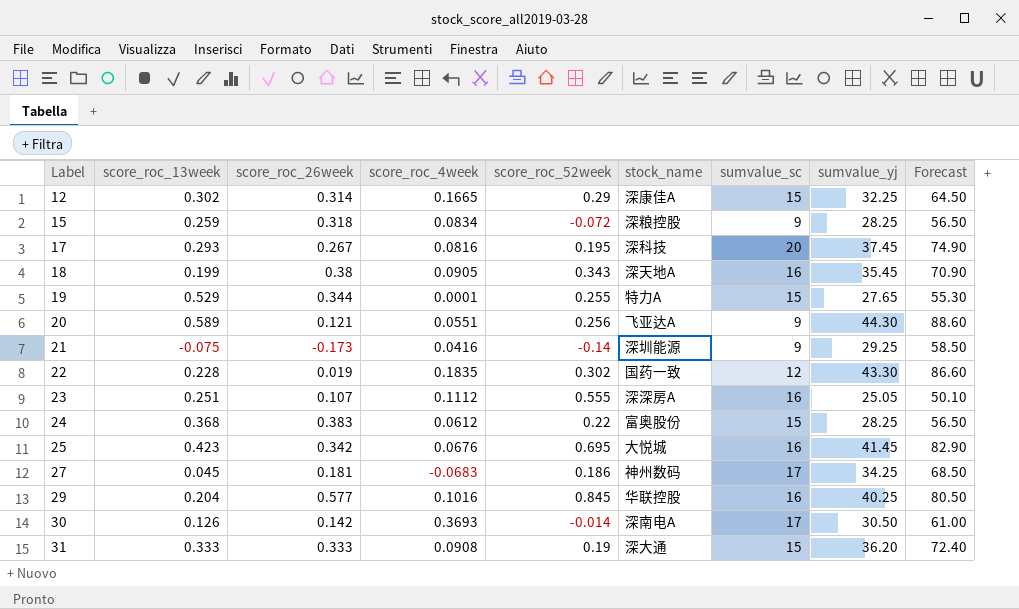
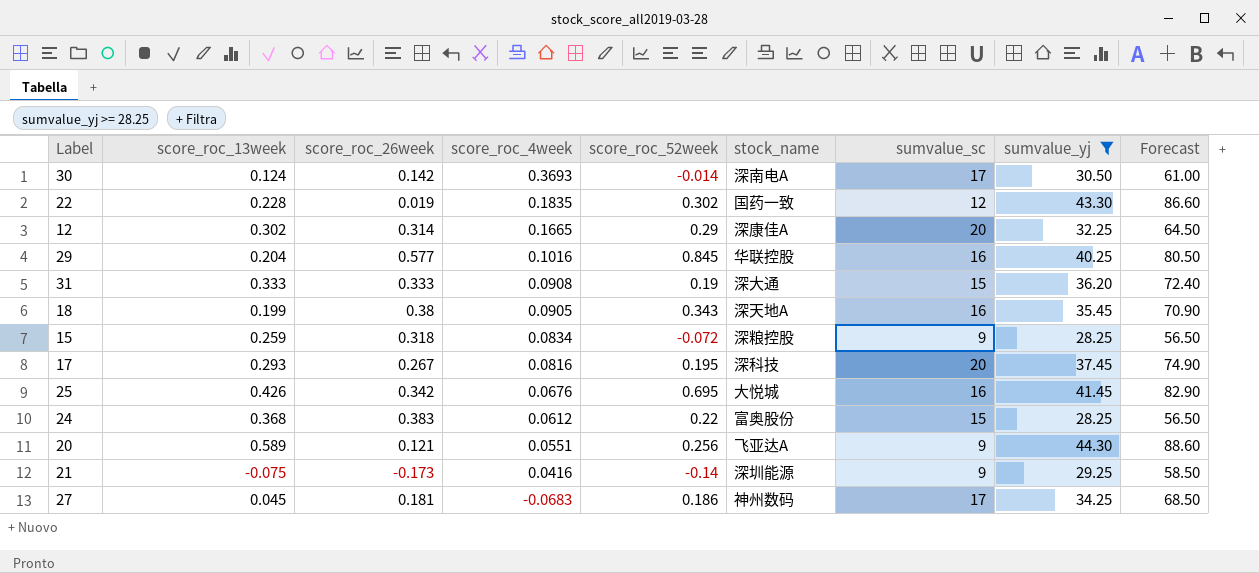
filter: none -> sumvalue_yj >= 28.25
row order: Label ascending -> score_roc_4week descending
30 | score_roc_13week: 0.126 -> 0.124
12 | sumvalue_sc: 15 -> 20
25 | score_roc_13week: 0.423 -> 0.426

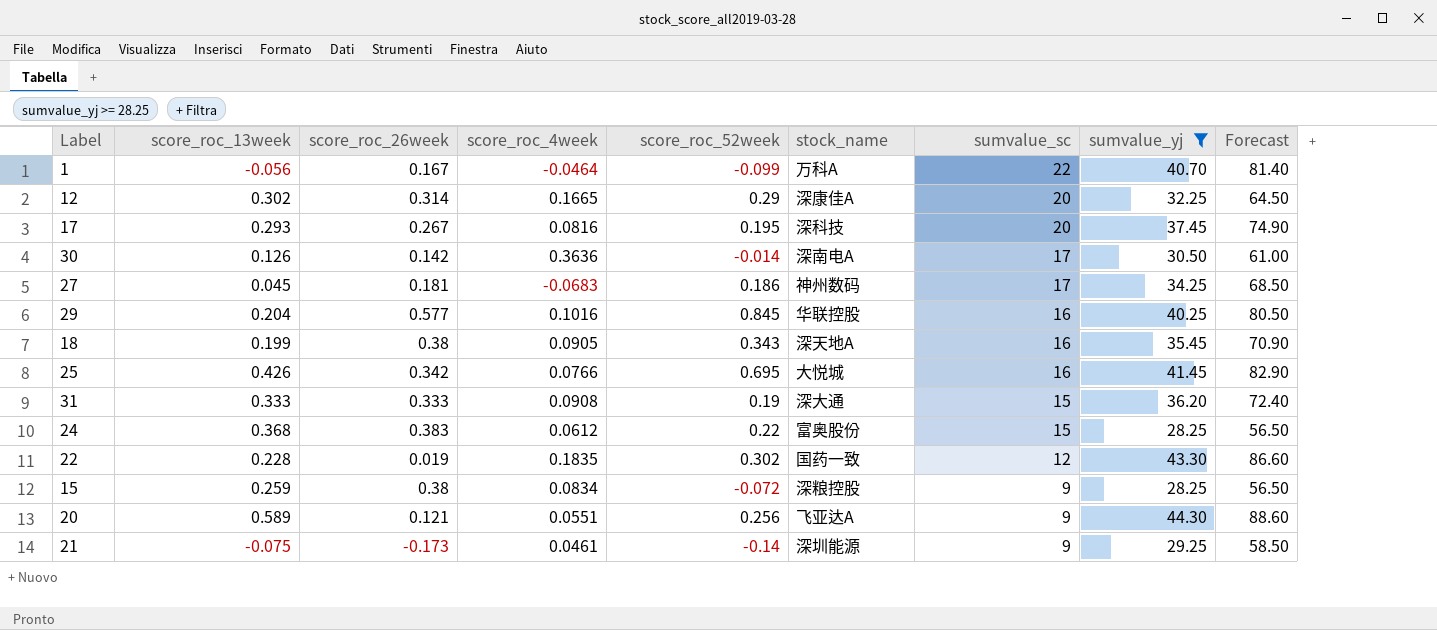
row order: score_roc_4week descending -> sumvalue_sc descending
row 1: none -> -0.056 | 0.167 | -0.0464 | -0.099 | 万科A | 22 | 40.70 | 81.40
30 | score_roc_13week: 0.124 -> 0.126
30 | score_roc_4week: 0.3693 -> 0.3636
25 | score_roc_4week: 0.0676 -> 0.0766
15 | score_roc_26week: 0.318 -> 0.38
21 | score_roc_4week: 0.0416 -> 0.0461

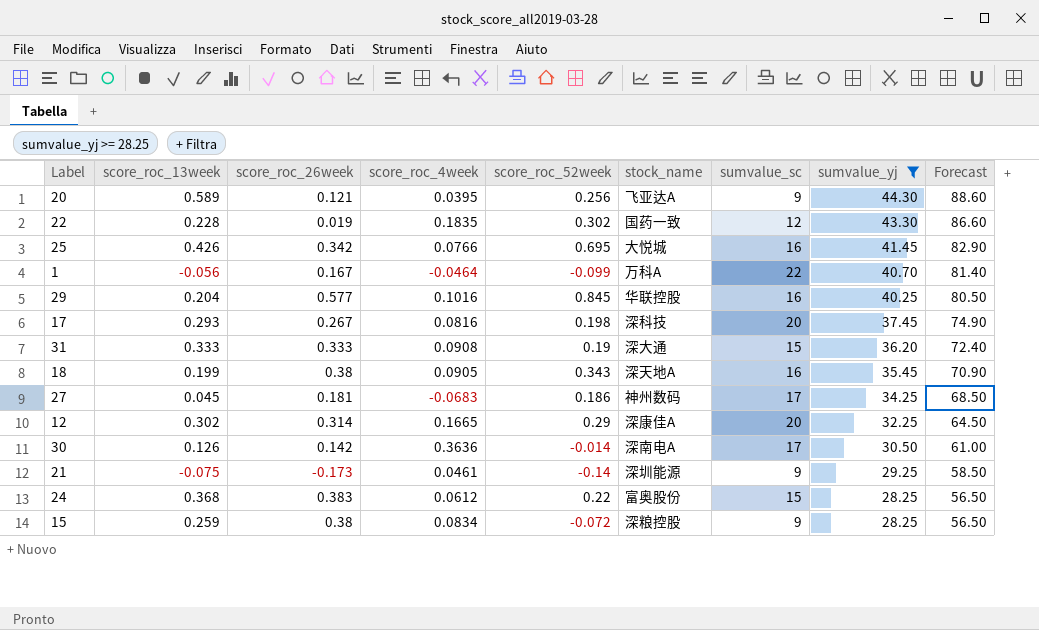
row order: sumvalue_sc descending -> sumvalue_yj descending
20 | score_roc_4week: 0.0551 -> 0.0395
17 | score_roc_52week: 0.195 -> 0.198

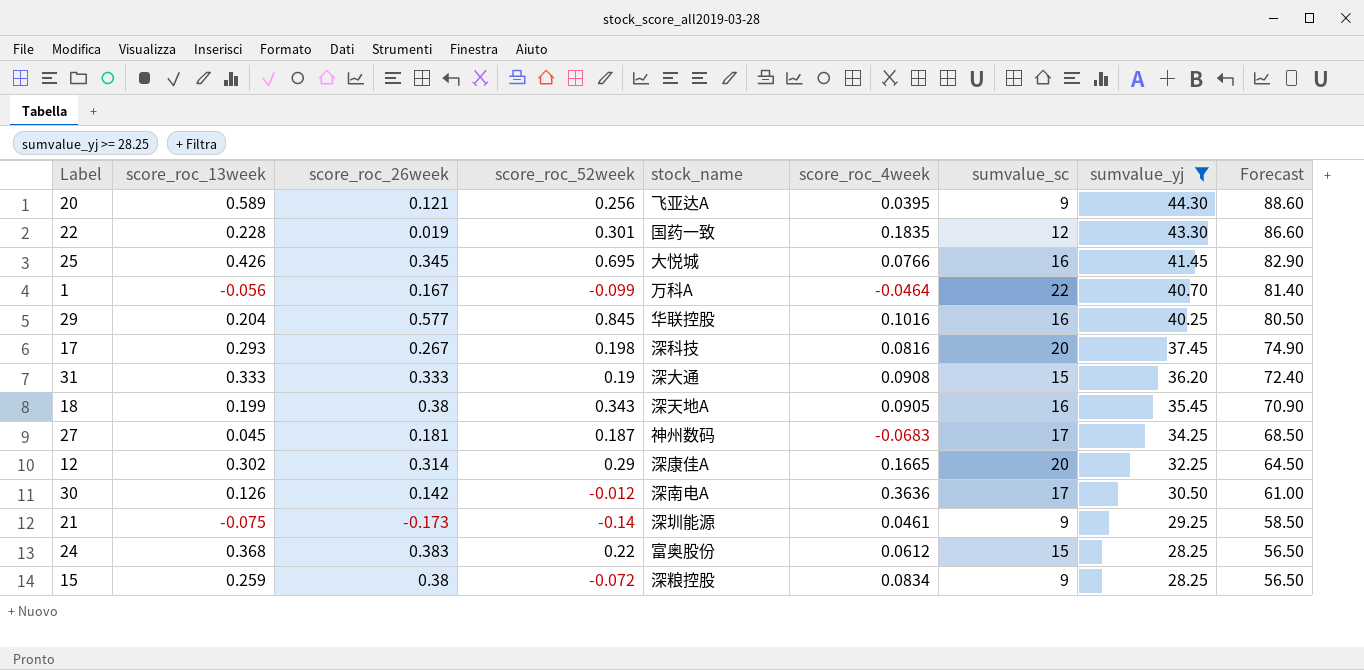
column score_roc_4week | position: 4 -> 6
22 | score_roc_52week: 0.302 -> 0.301
25 | score_roc_26week: 0.342 -> 0.345
27 | score_roc_52week: 0.186 -> 0.187
30 | score_roc_52week: -0.014 -> -0.012

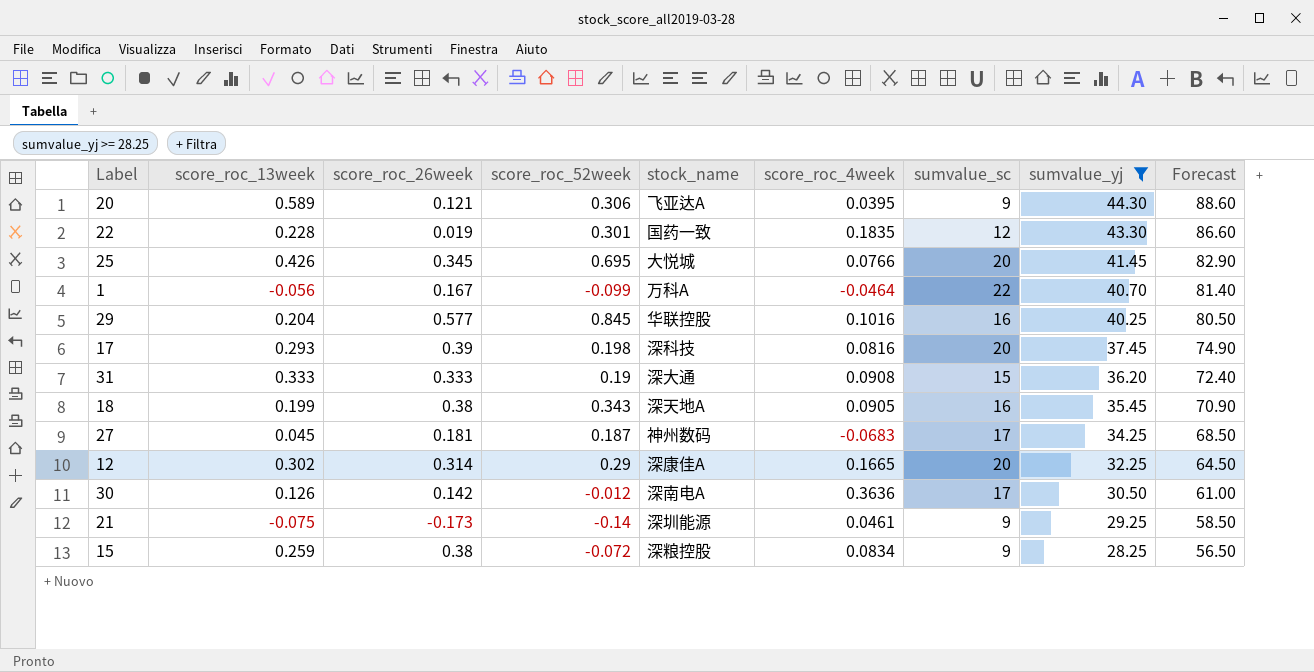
row 24: 0.368 | 0.383 | 0.22 | 富奥股份 | 0.0612 | 15 | 28.25 | 56.50 -> none
20 | score_roc_52week: 0.256 -> 0.306
25 | sumvalue_sc: 16 -> 20
17 | score_roc_26week: 0.267 -> 0.39

